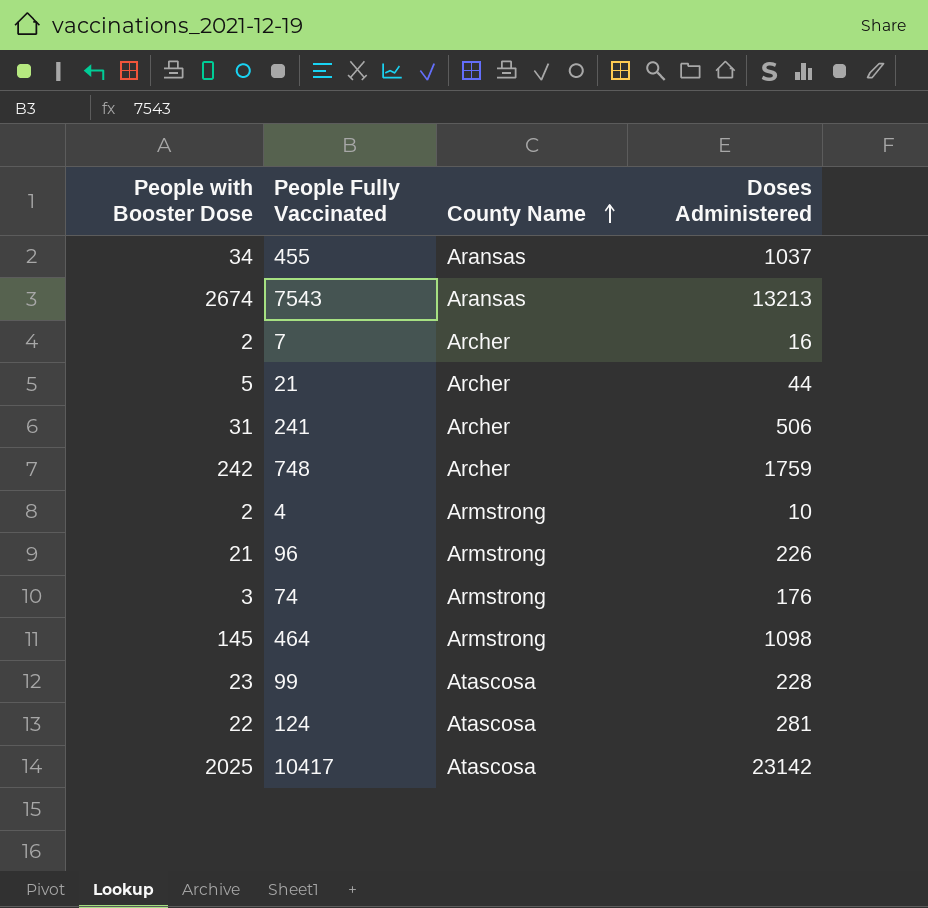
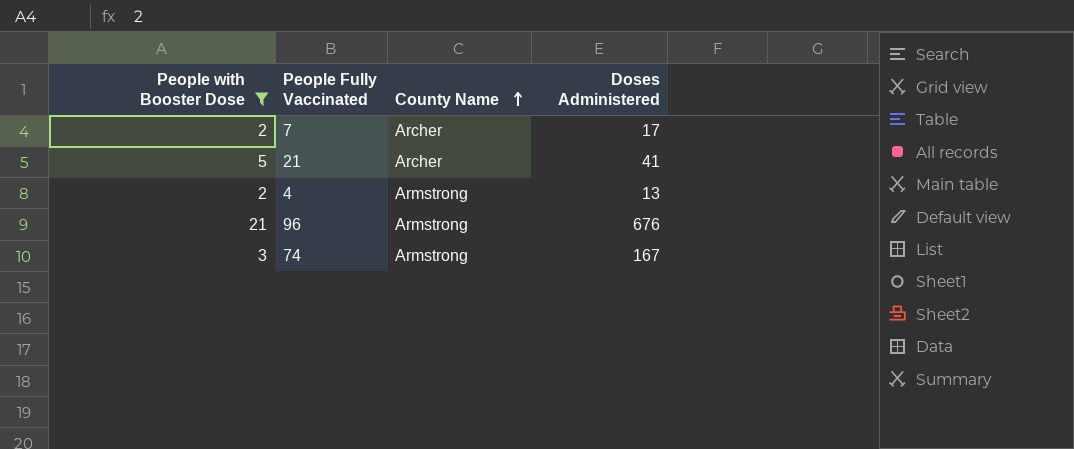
filter: none -> People with Booster Dose <= 21
7 | Doses Administered: 16 -> 17
21 | Doses Administered: 44 -> 41
4 | Doses Administered: 10 -> 13
96 | Doses Administered: 226 -> 676
74 | Doses Administered: 176 -> 167

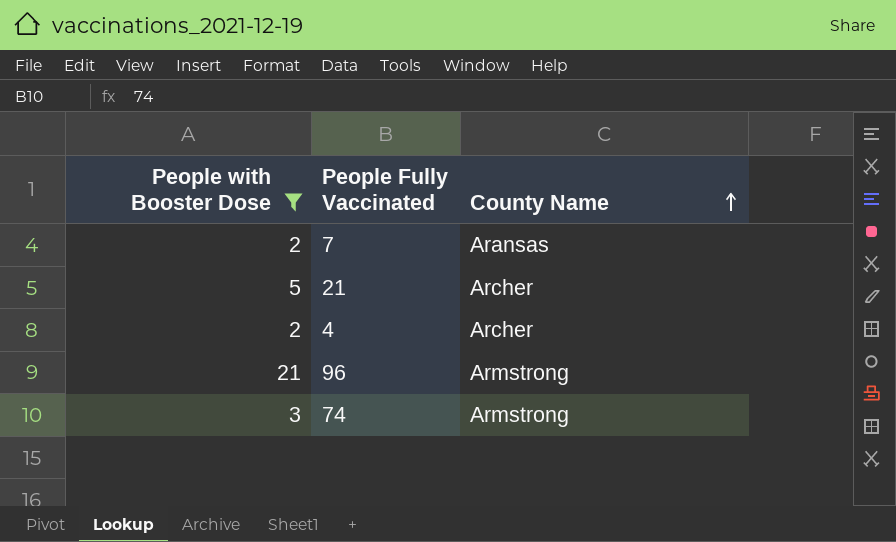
column Doses Administered | position: 4 -> none
7 | County Name: Archer -> Aransas
4 | County Name: Armstrong -> Archer

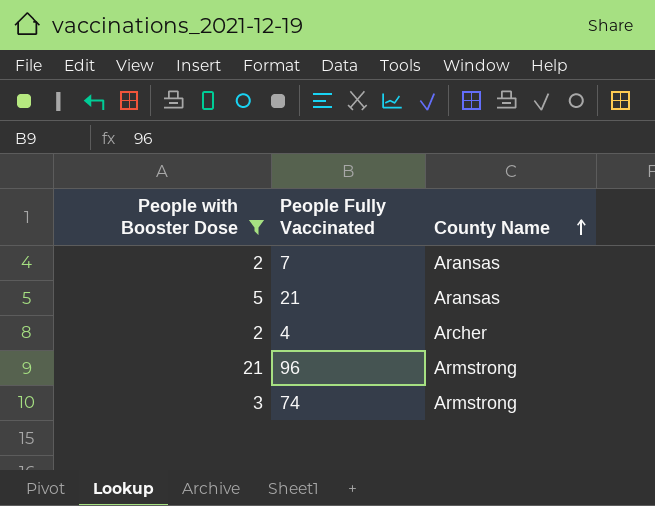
21 | County Name: Archer -> Aransas

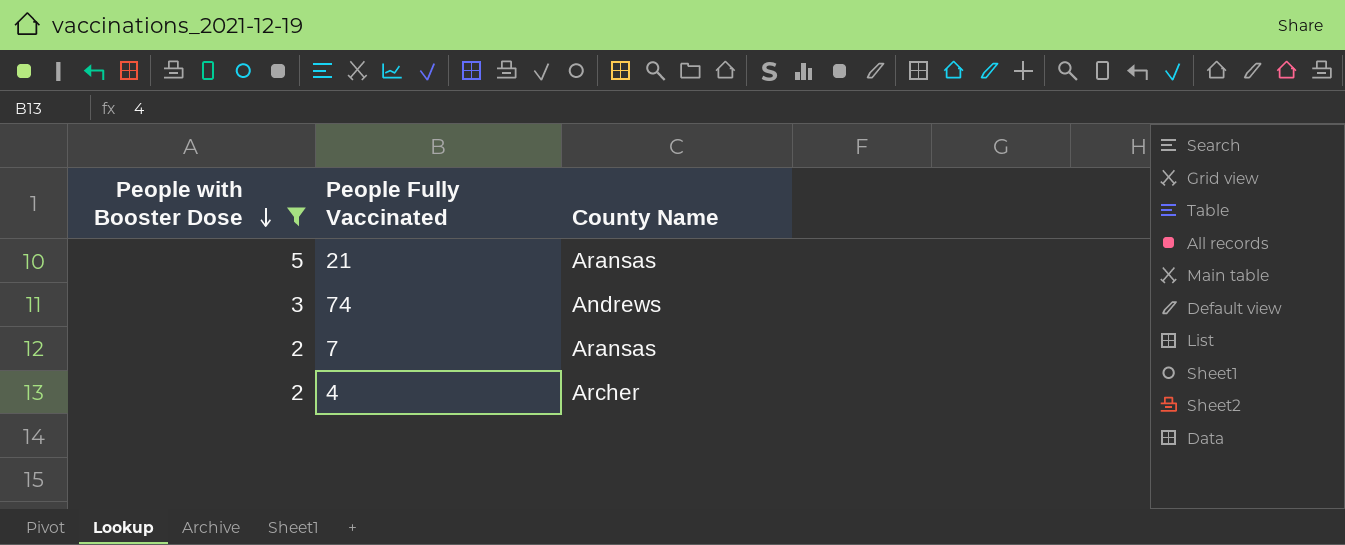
row order: County Name ascending -> People with Booster Dose descending
row 96: 21 | Armstrong -> none
74 | County Name: Armstrong -> Andrews

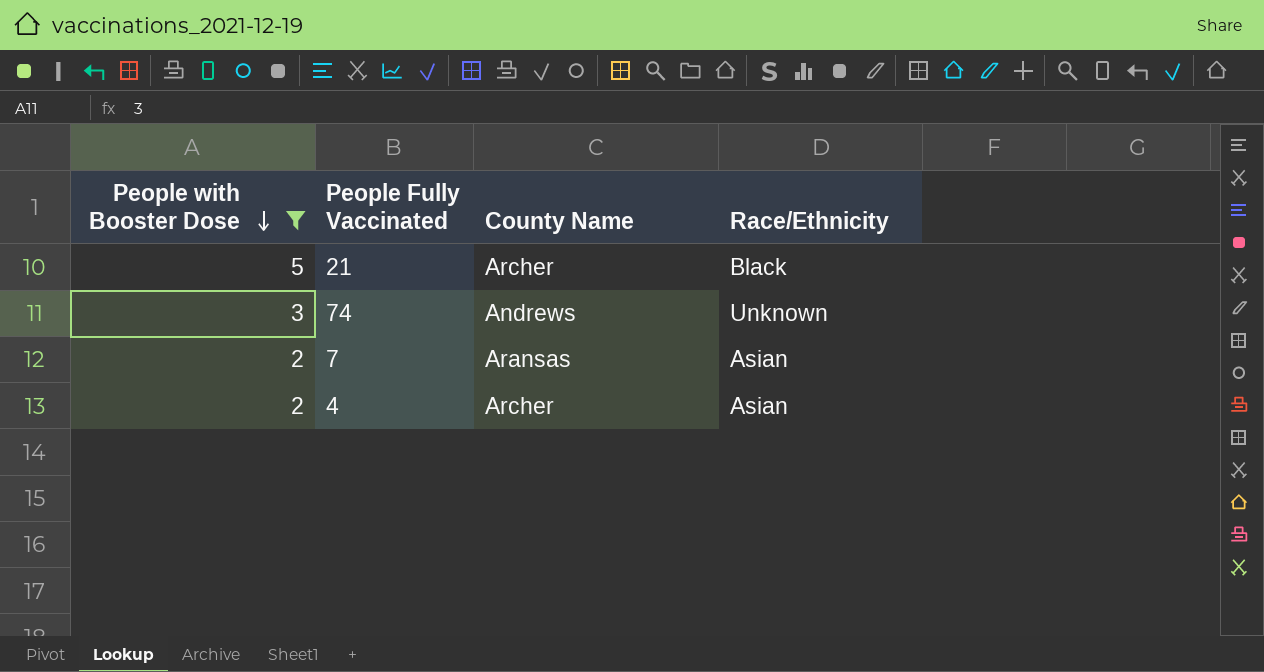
column Race/Ethnicity | position: none -> 4
21 | County Name: Aransas -> Archer

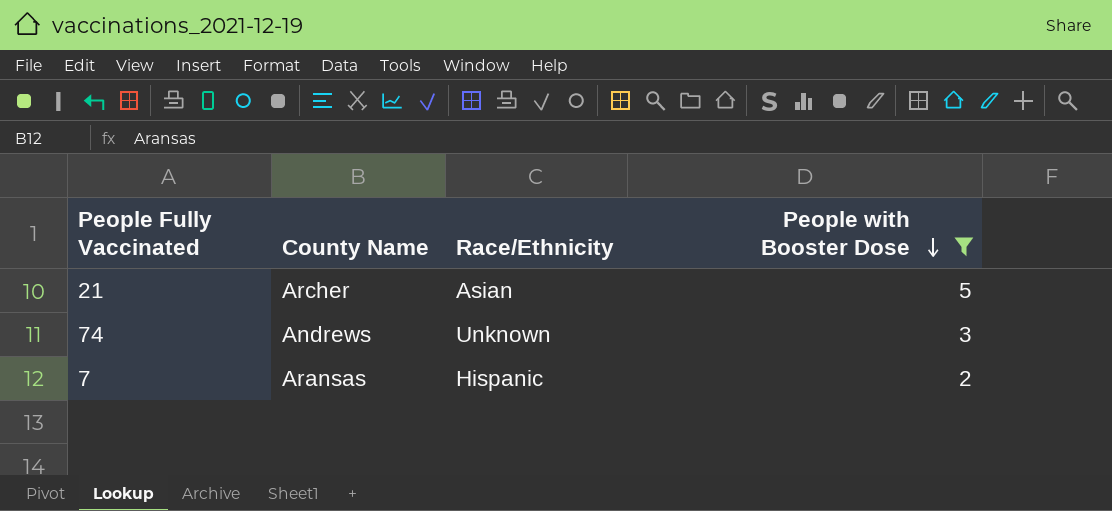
column People with Booster Dose | position: 1 -> 4
row 4: 2 | Archer | Asian -> none
21 | Race/Ethnicity: Black -> Asian
7 | Race/Ethnicity: Asian -> Hispanic

